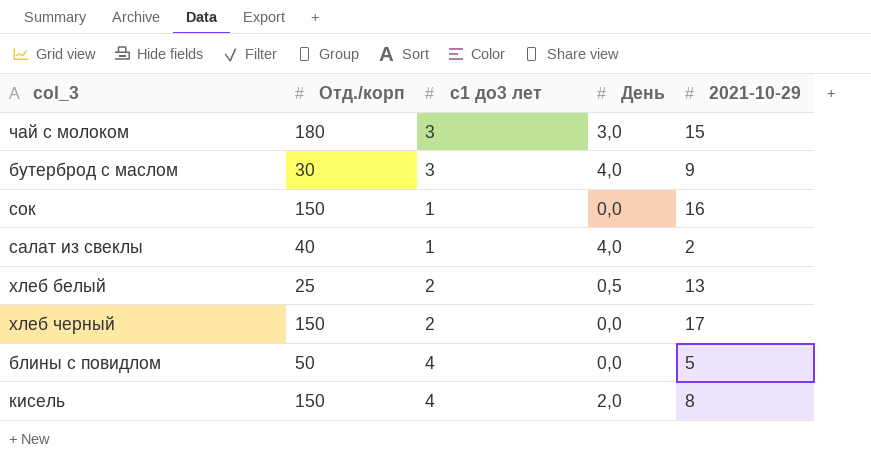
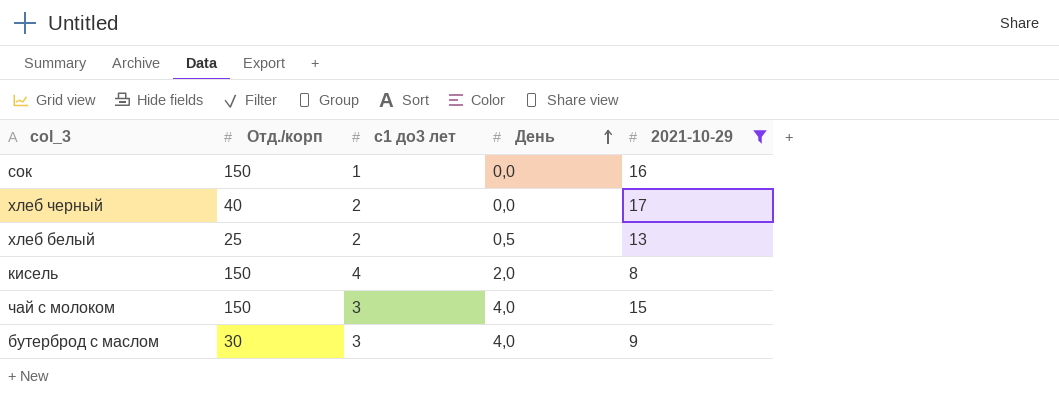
filter: none -> 2021-10-29 >= 8
row order: none -> День ascending
хлеб черный | Отд./корп: 150 -> 40
чай с молоком | Отд./корп: 180 -> 150
чай с молоком | День: 3,0 -> 4,0

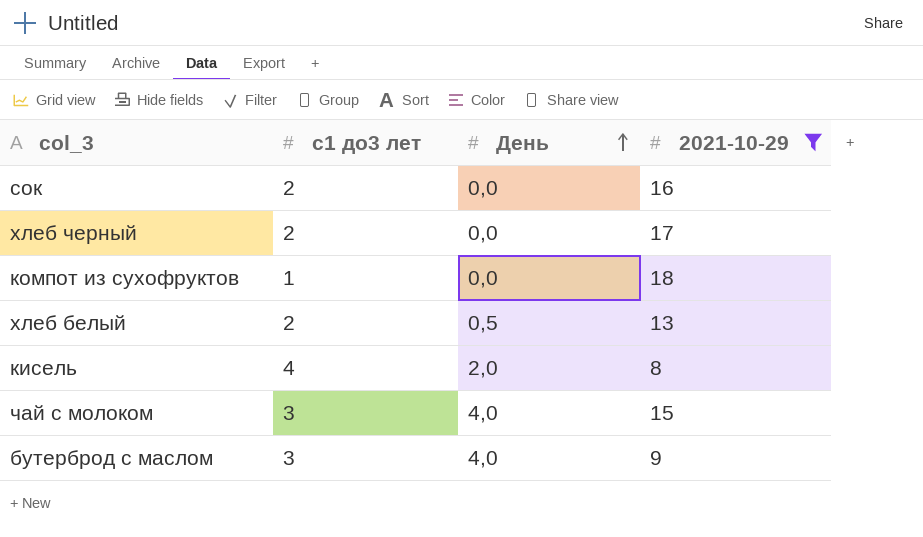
column Отд./корп | position: 2 -> none
сок | с1 до3 лет: 1 -> 2
row компот из сухофруктов: none -> 1 | 0,0 | 18

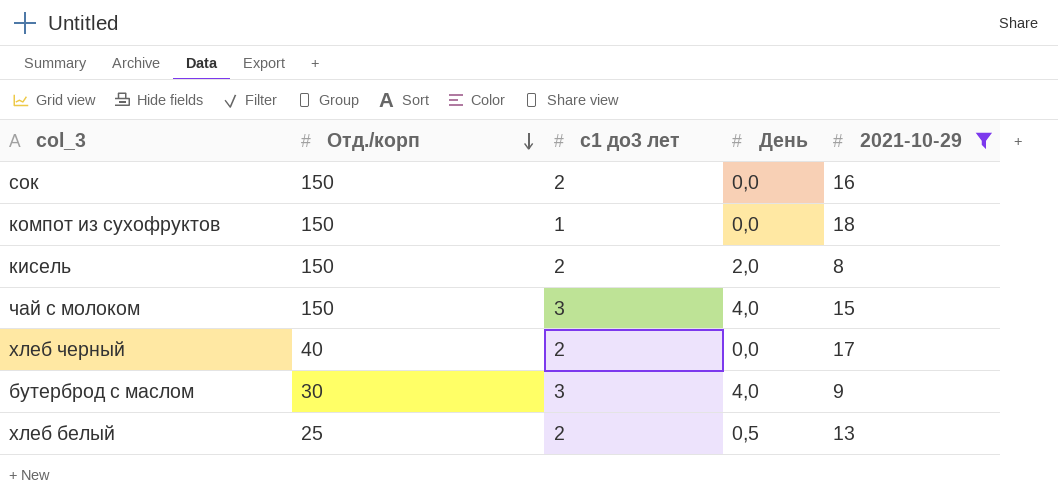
row order: День ascending -> Отд./корп descending
column Отд./корп | position: none -> 2
кисель | с1 до3 лет: 4 -> 2

